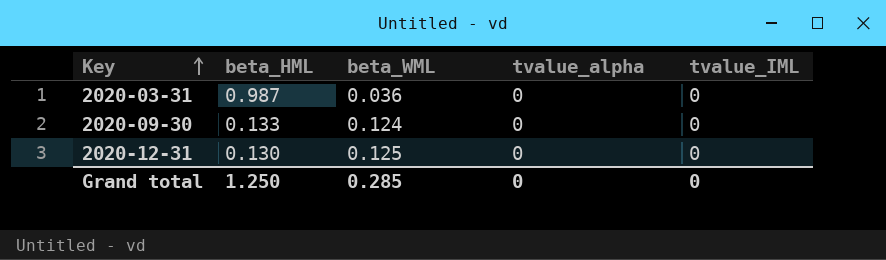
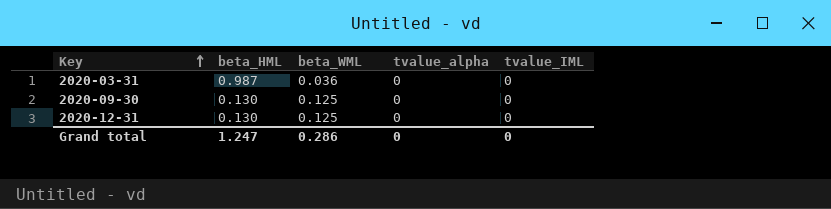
2020-09-30 | beta_HML: 0.133 -> 0.130
2020-09-30 | beta_WML: 0.124 -> 0.125
Grand total | beta_HML: 1.250 -> 1.247
Grand total | beta_WML: 0.285 -> 0.286

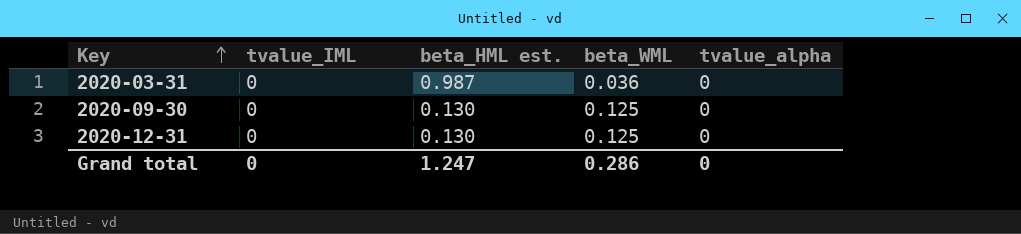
column tvalue_IML | position: 5 -> 2
column name: beta_HML -> beta_HML est.

